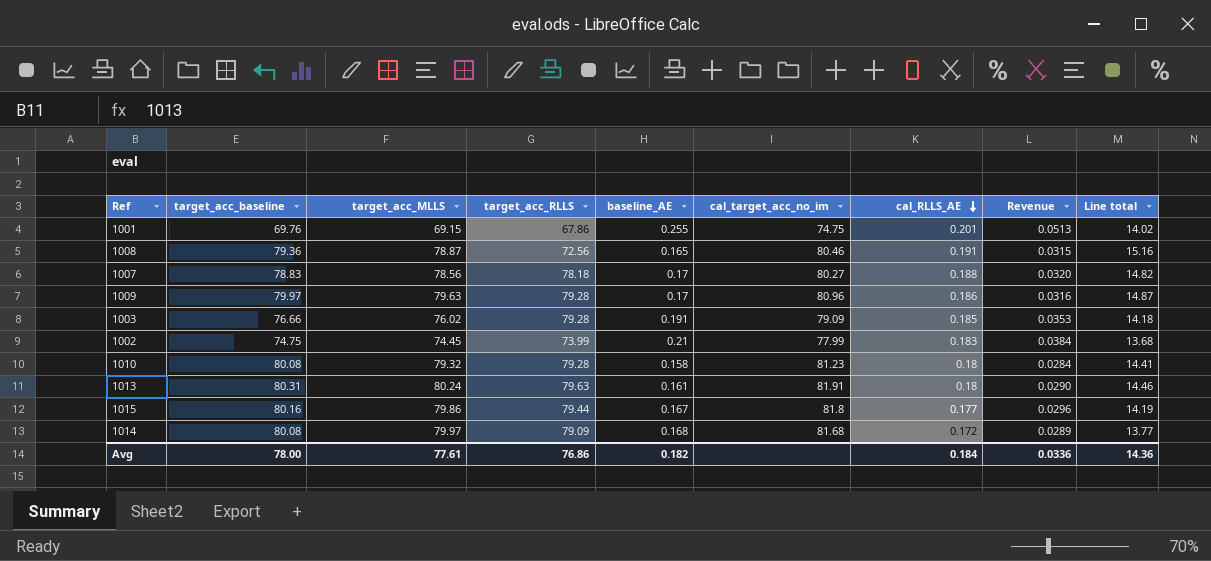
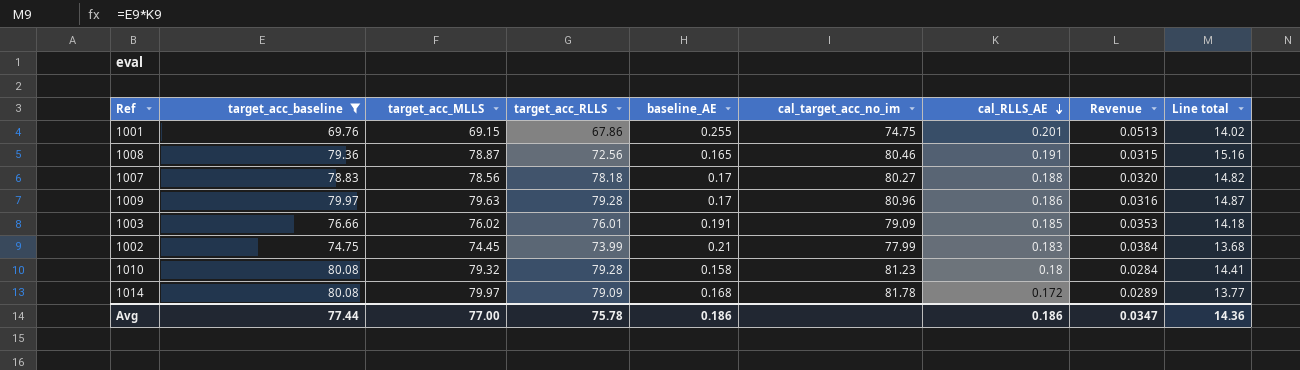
filter: none -> target_acc_baseline <= 80.08
1003 | target_acc_RLLS: 79.28 -> 76.01
1014 | cal_target_acc_no_im: 81.68 -> 81.78
Avg | target_acc_baseline: 78.00 -> 77.44
Avg | target_acc_MLLS: 77.61 -> 77.00
Avg | target_acc_RLLS: 76.86 -> 75.78
Avg | baseline_AE: 0.182 -> 0.186
Avg | cal_RLLS_AE: 0.184 -> 0.186
Avg | Revenue: 0.0336 -> 0.0347

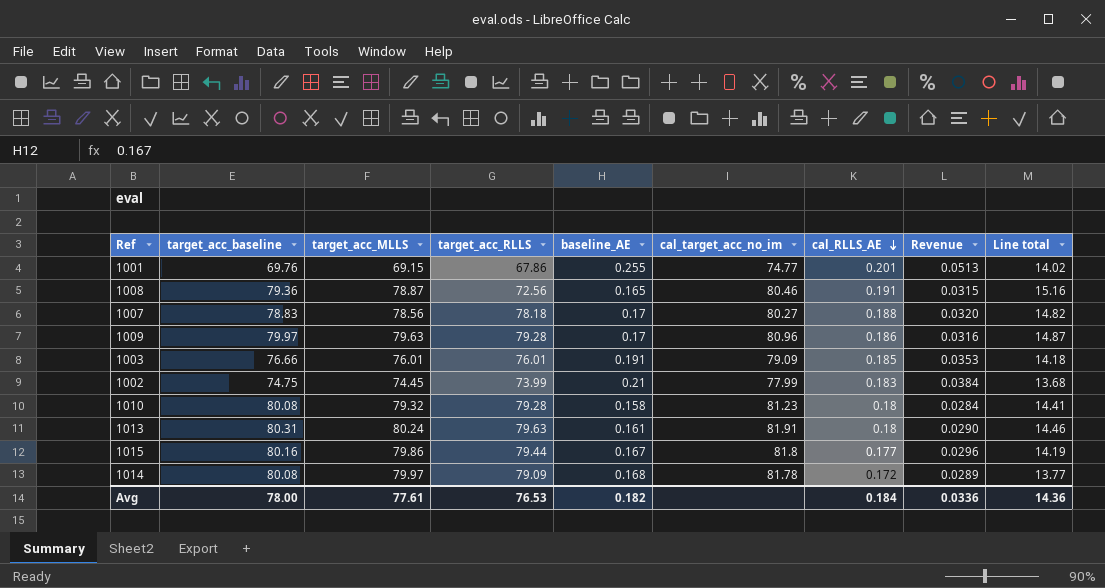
filter: target_acc_baseline <= 80.08 -> none
1001 | cal_target_acc_no_im: 74.75 -> 74.77
1003 | target_acc_MLLS: 76.02 -> 76.01
Avg | target_acc_baseline: 77.44 -> 78.00
Avg | target_acc_MLLS: 77.00 -> 77.61
Avg | target_acc_RLLS: 75.78 -> 76.53
Avg | baseline_AE: 0.186 -> 0.182
Avg | cal_RLLS_AE: 0.186 -> 0.184
Avg | Revenue: 0.0347 -> 0.0336

